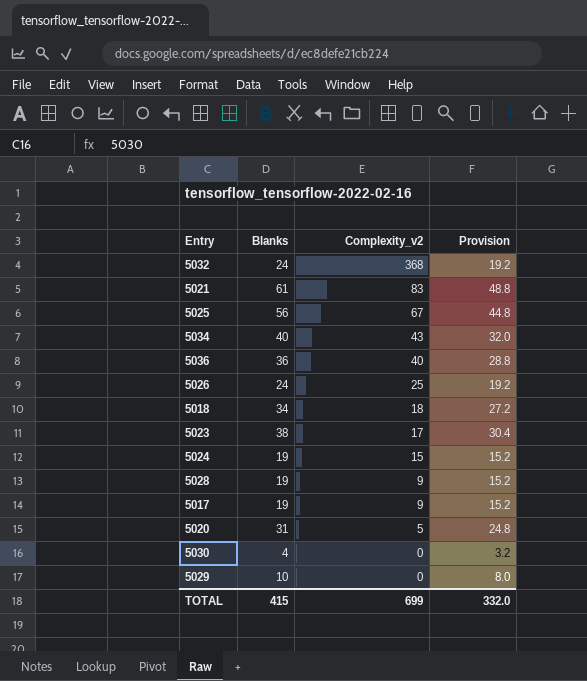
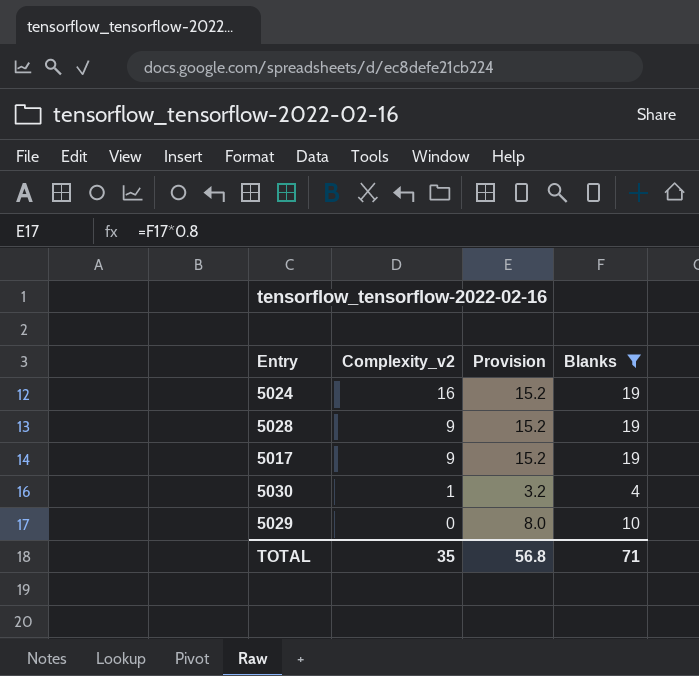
filter: none -> Blanks <= 19
column Blanks | position: 2 -> 4
5024 | Complexity_v2: 15 -> 16
5030 | Complexity_v2: 0 -> 1
TOTAL | Complexity_v2: 699 -> 35
TOTAL | Provision: 332.0 -> 56.8
TOTAL | Blanks: 415 -> 71

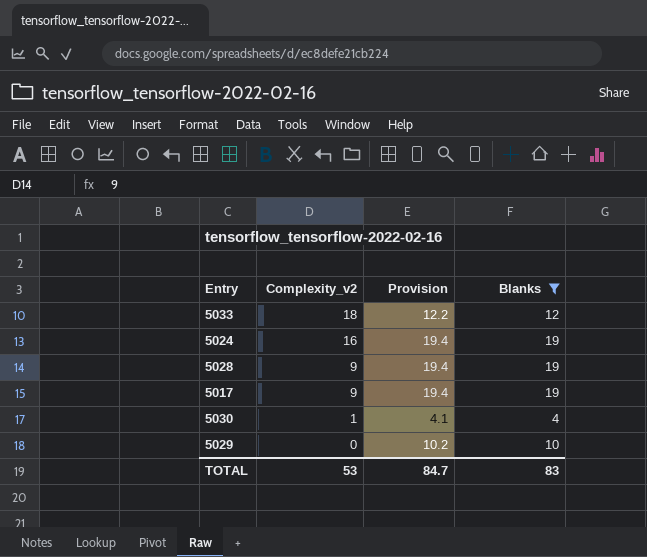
column Provision | formula: [Blanks] * 0.8 -> [Blanks] * 1.02
row 5033: none -> 18 | 12.2 | 12
TOTAL | Complexity_v2: 35 -> 53
TOTAL | Provision: 56.8 -> 84.7
TOTAL | Blanks: 71 -> 83

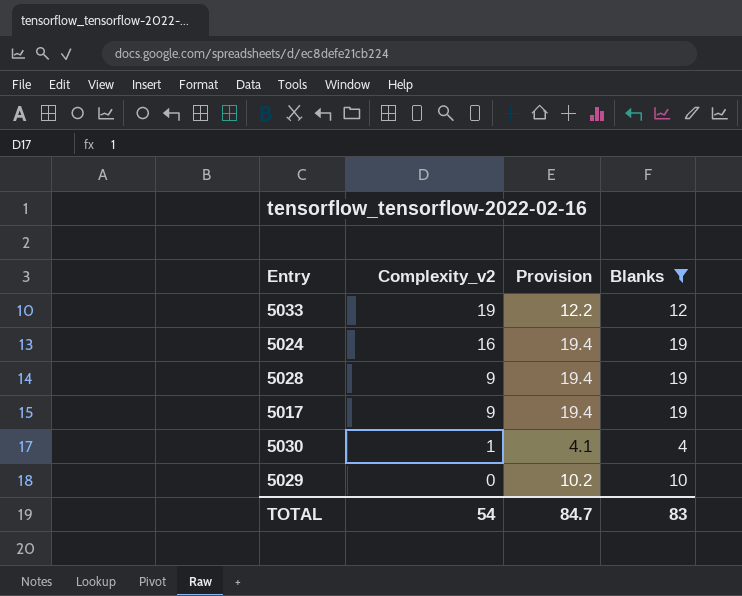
5033 | Complexity_v2: 18 -> 19
TOTAL | Complexity_v2: 53 -> 54

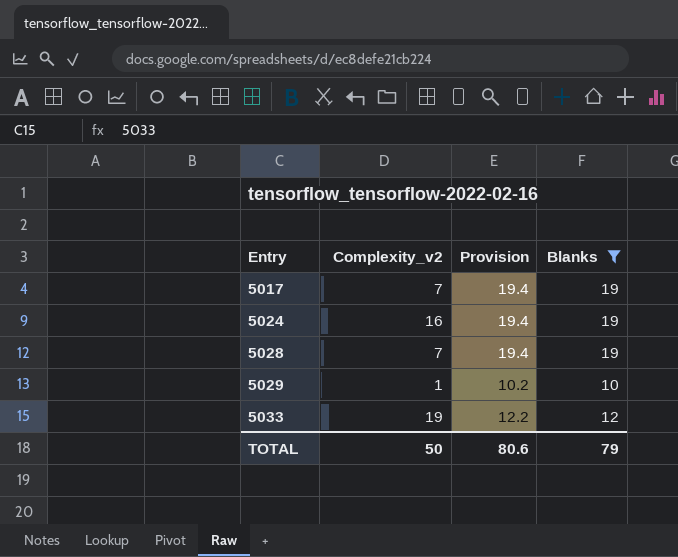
row order: Complexity_v2 descending -> Entry ascending
row 5030: 1 | 4.1 | 4 -> none
5017 | Complexity_v2: 9 -> 7
5028 | Complexity_v2: 9 -> 7
5029 | Complexity_v2: 0 -> 1
TOTAL | Complexity_v2: 54 -> 50
TOTAL | Provision: 84.7 -> 80.6
TOTAL | Blanks: 83 -> 79

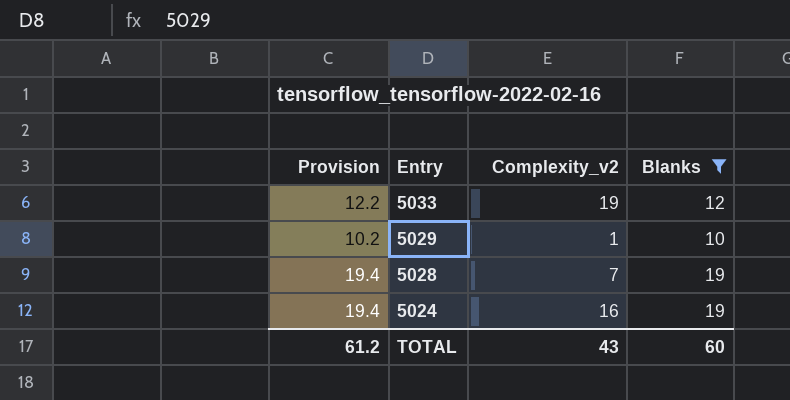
row order: Entry ascending -> Entry descending
column Provision | position: 3 -> 1
row 5017: 7 | 19.4 | 19 -> none
TOTAL | Provision: 80.6 -> 61.2
TOTAL | Complexity_v2: 50 -> 43
TOTAL | Blanks: 79 -> 60

